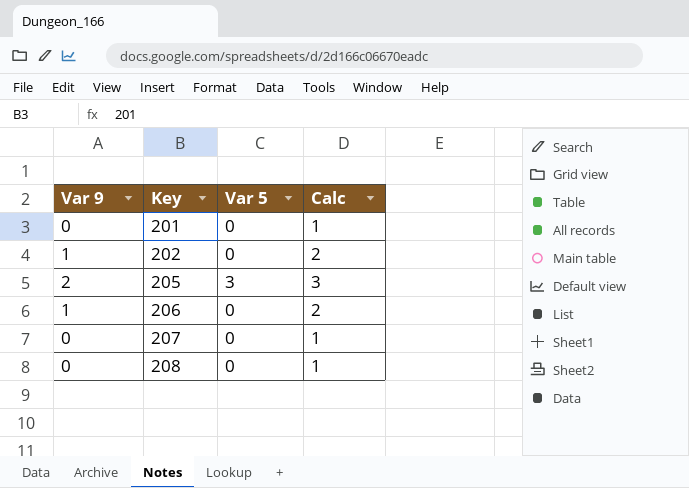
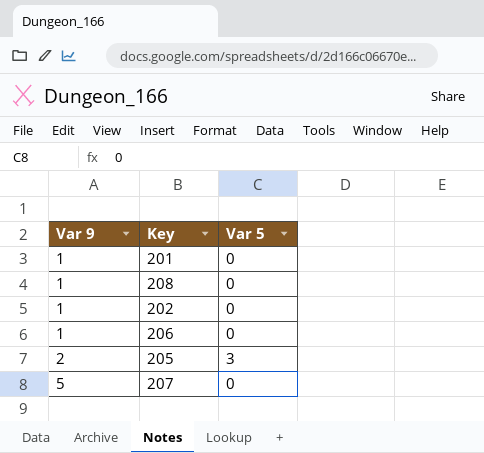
row order: Key ascending -> Var 9 ascending
column Calc | formula: [Var 9] + 1 -> none
201 | Var 9: 0 -> 1
208 | Var 9: 0 -> 1
207 | Var 9: 0 -> 5

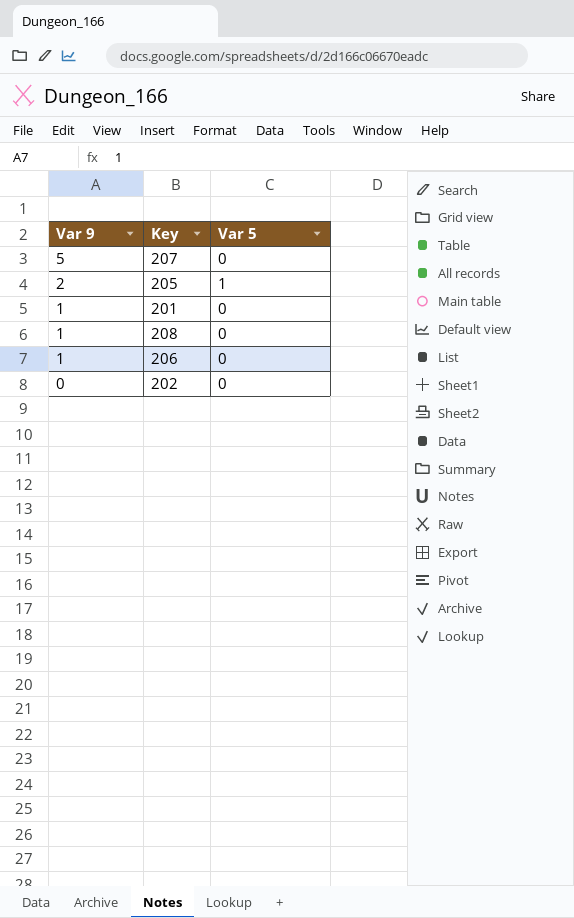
row order: Var 9 ascending -> Var 9 descending
205 | Var 5: 3 -> 1
202 | Var 9: 1 -> 0

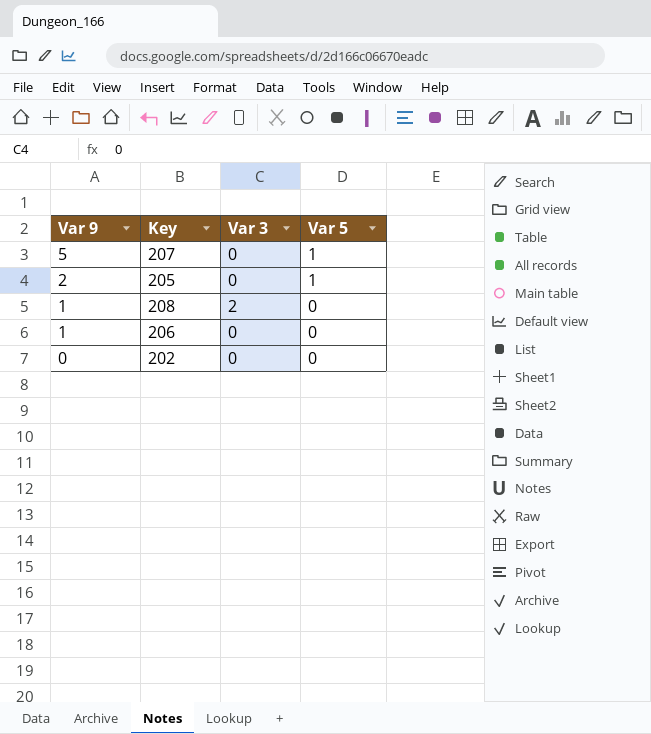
column Var 3 | position: none -> 3
row 201: 1 | 0 -> none
207 | Var 5: 0 -> 1

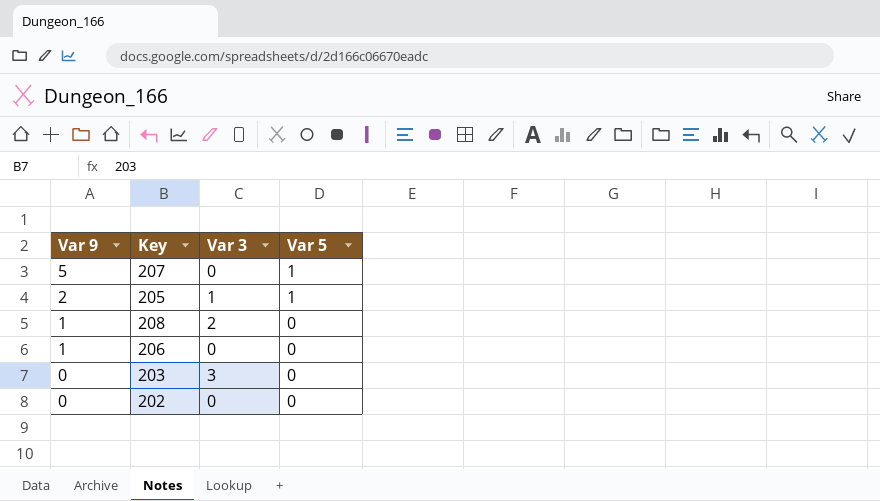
205 | Var 3: 0 -> 1
row 203: none -> 0 | 3 | 0

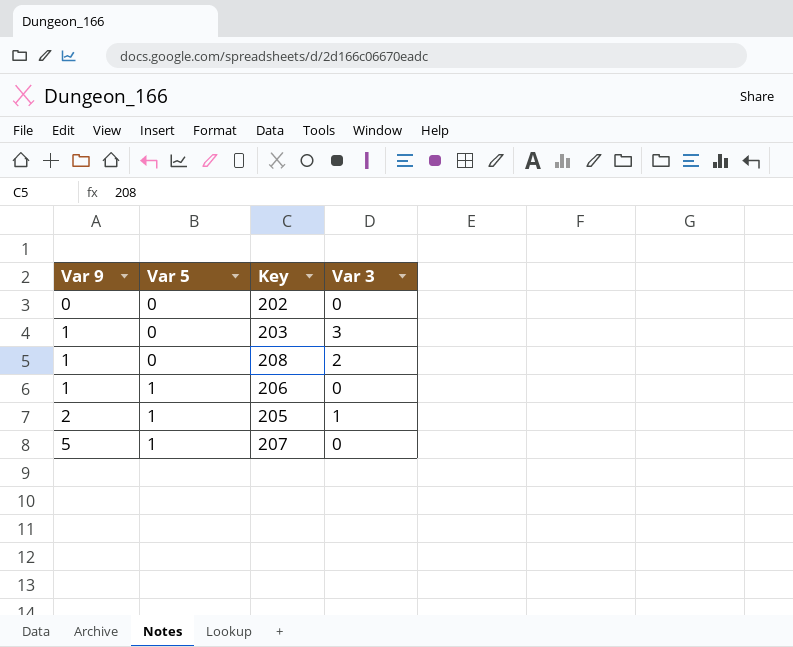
row order: Var 9 descending -> Var 9 ascending
column Var 5 | position: 4 -> 2
203 | Var 9: 0 -> 1
206 | Var 5: 0 -> 1

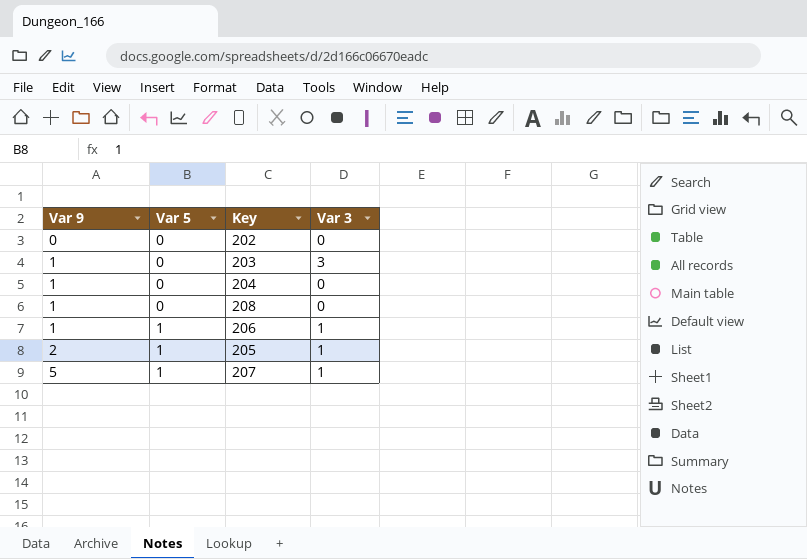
row 204: none -> 1 | 0 | 0
208 | Var 3: 2 -> 0
206 | Var 3: 0 -> 1
207 | Var 3: 0 -> 1

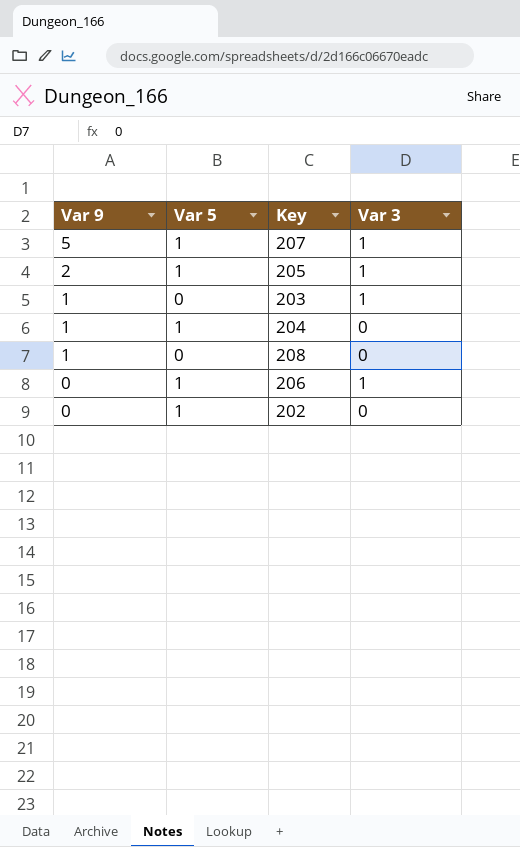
row order: Var 9 ascending -> Var 9 descending
203 | Var 3: 3 -> 1
204 | Var 5: 0 -> 1
206 | Var 9: 1 -> 0
202 | Var 5: 0 -> 1

